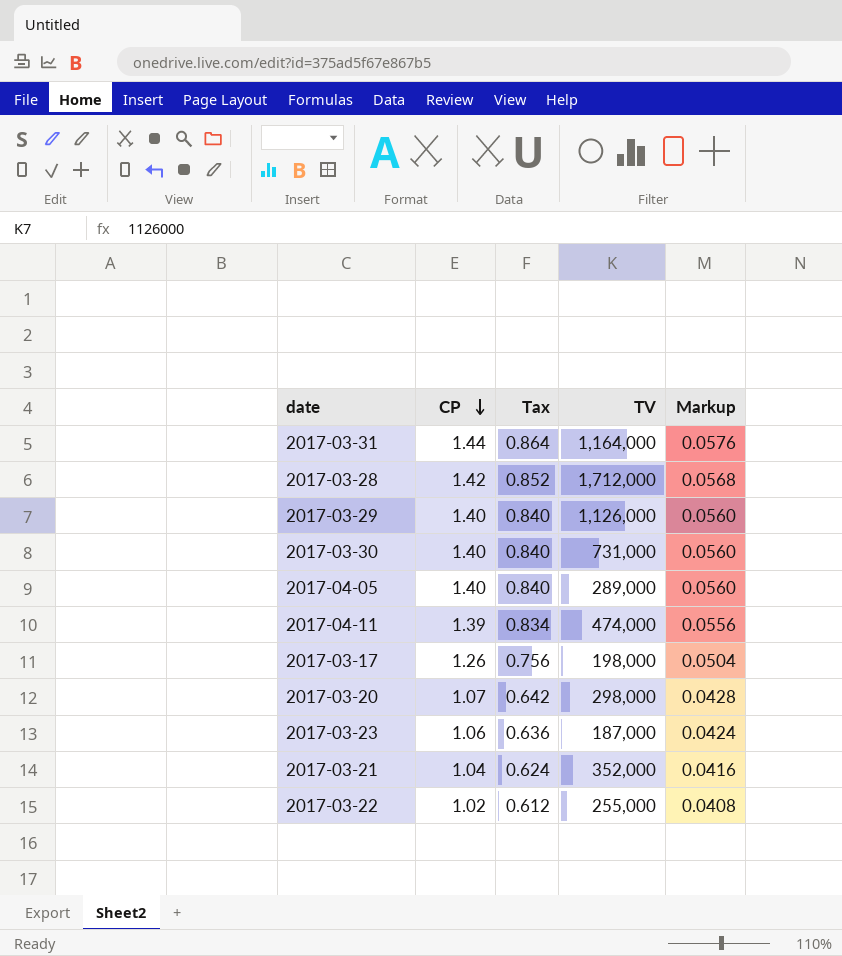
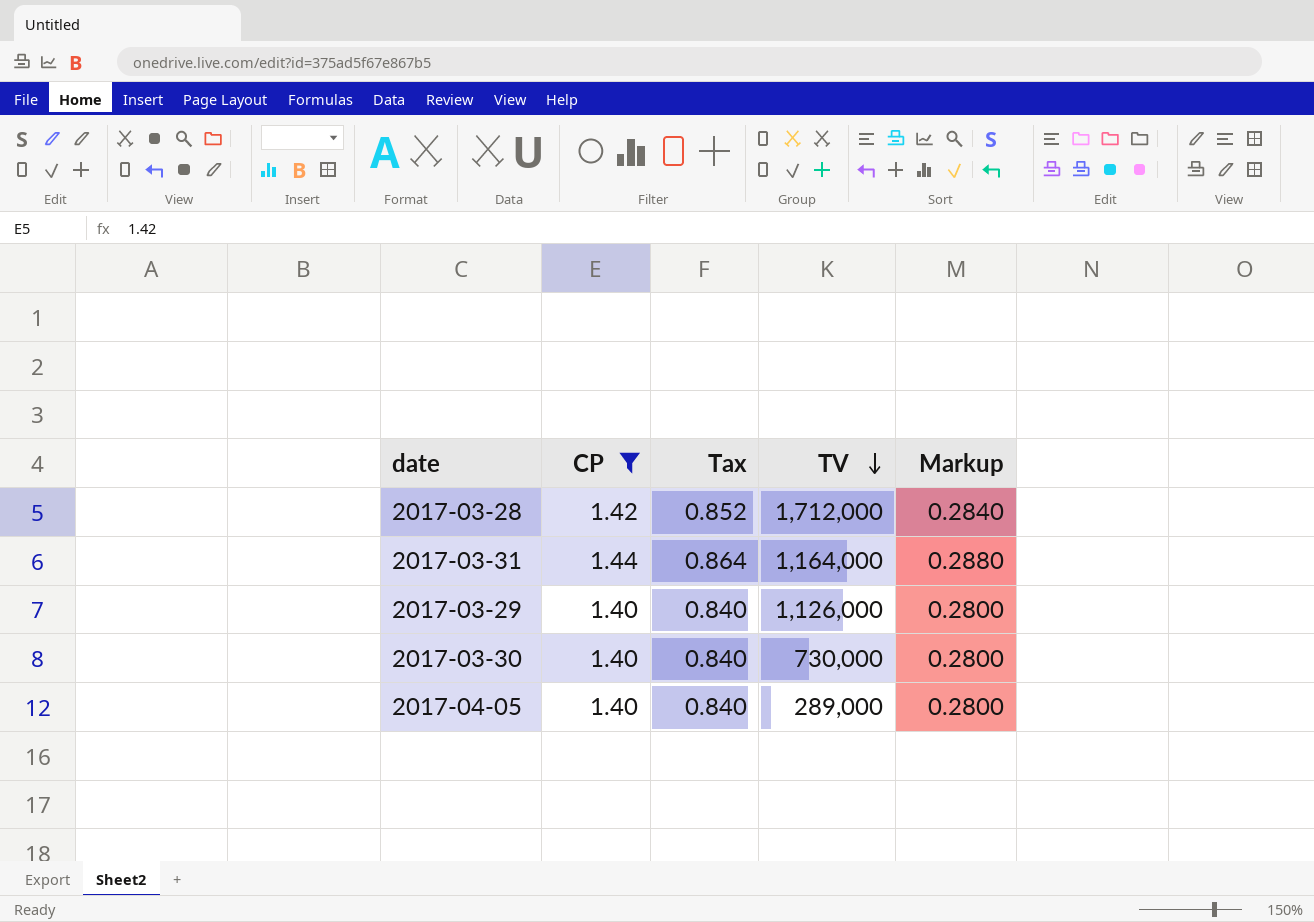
filter: none -> CP >= 1.40
row order: CP descending -> TV descending
column Markup | formula: [CP] * 0.04 -> [CP] * 0.2
2017-03-30 | TV: 731,000 -> 730,000

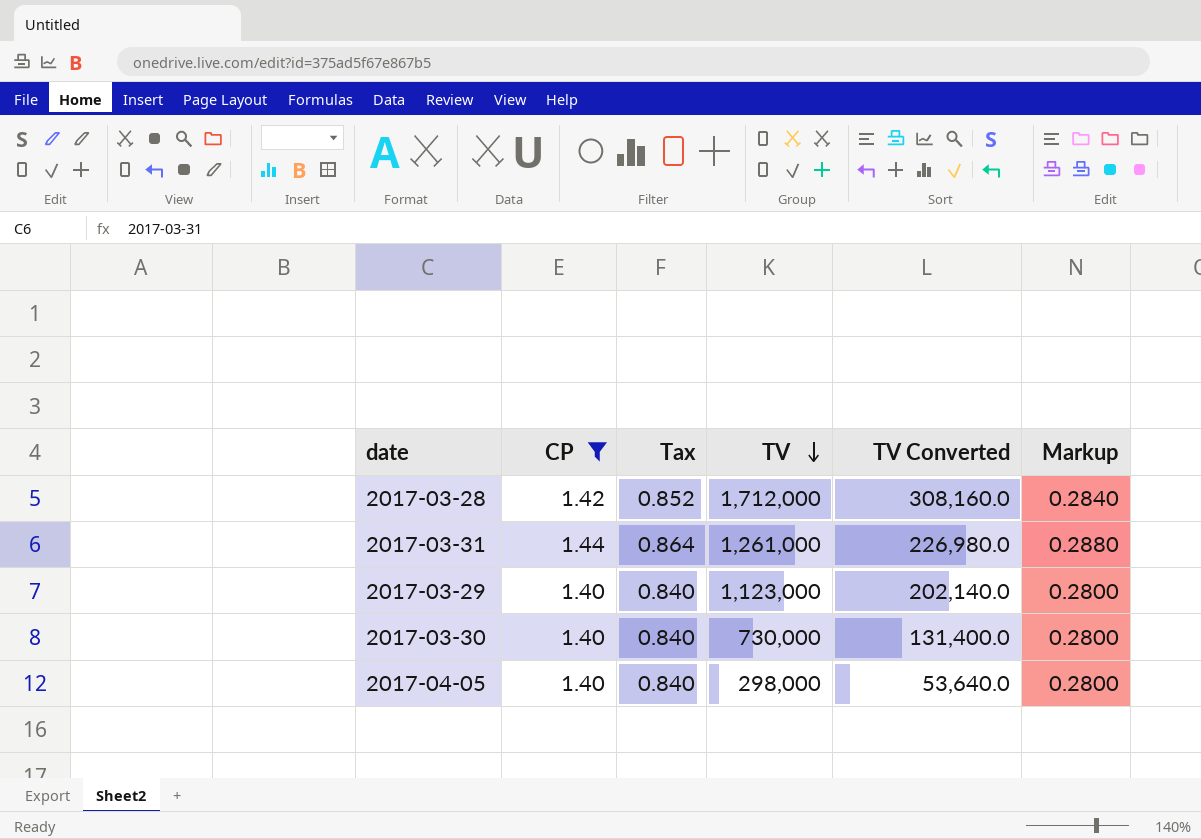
column TV Converted | formula: none -> [TV] * 0.18
2017-03-31 | TV: 1,164,000 -> 1,261,000
2017-03-29 | TV: 1,126,000 -> 1,123,000
2017-04-05 | TV: 289,000 -> 298,000

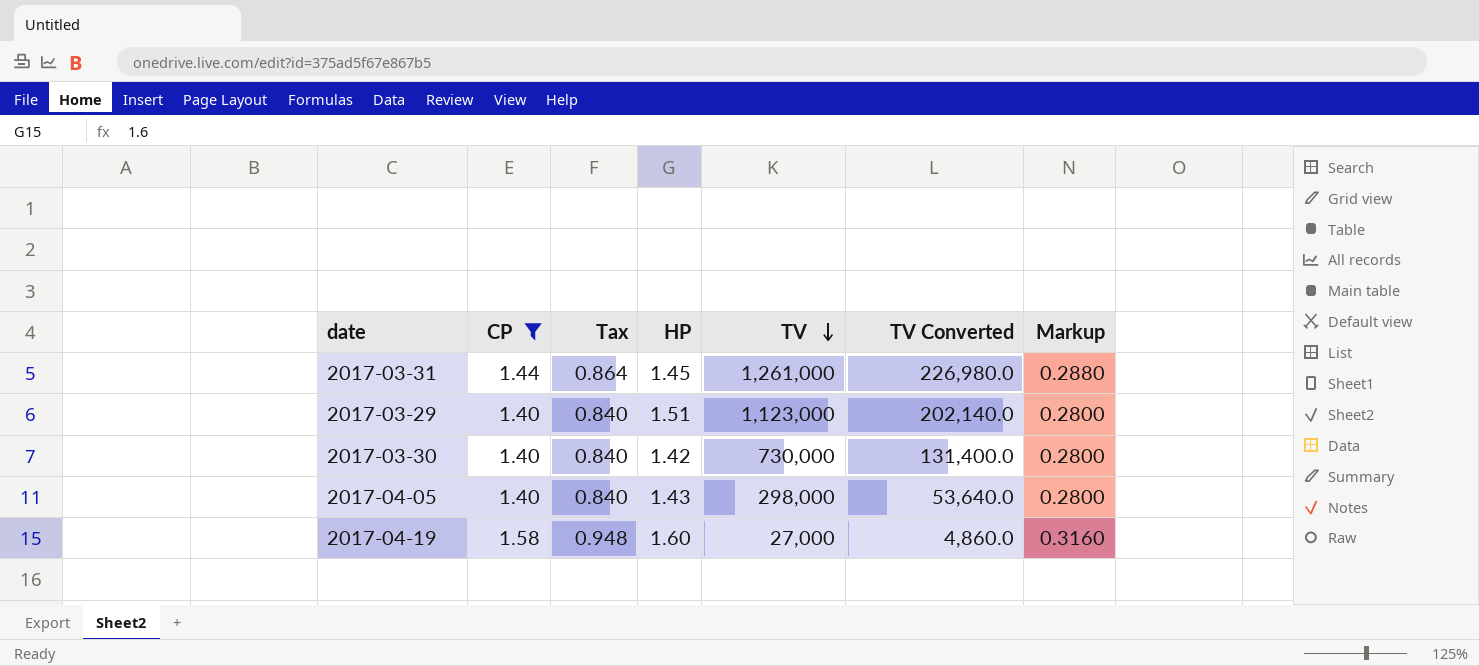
column HP | position: none -> 4
row 2017-03-28: 1.42 | 0.852 | 1,712,000 | 308,160.0 | 0.2840 -> none
row 2017-04-19: none -> 1.58 | 0.948 | 1.60 | 27,000 | 4,860.0 | 0.3160

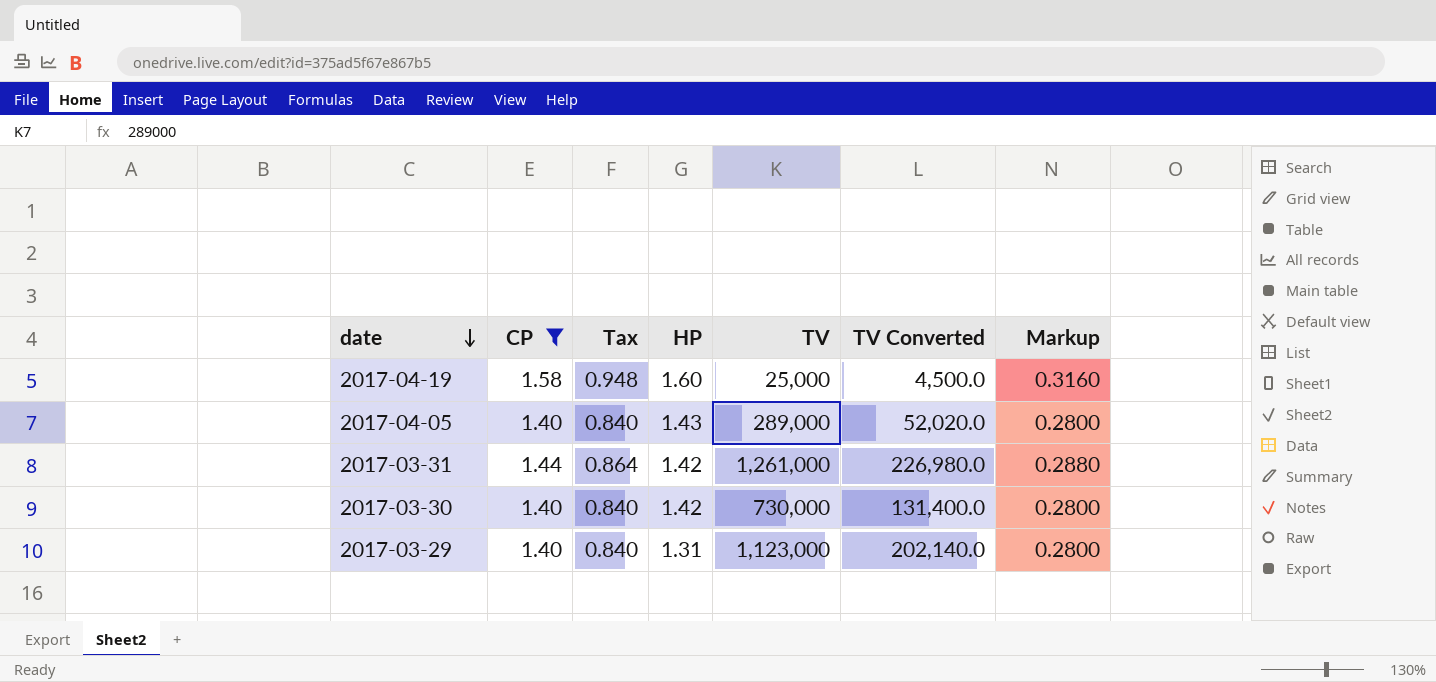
row order: TV descending -> date descending
2017-04-19 | TV: 27,000 -> 25,000
2017-04-19 | TV Converted: 4,860.0 -> 4,500.0
2017-04-05 | TV: 298,000 -> 289,000
2017-04-05 | TV Converted: 53,640.0 -> 52,020.0
2017-03-31 | HP: 1.45 -> 1.42
2017-03-29 | HP: 1.51 -> 1.31

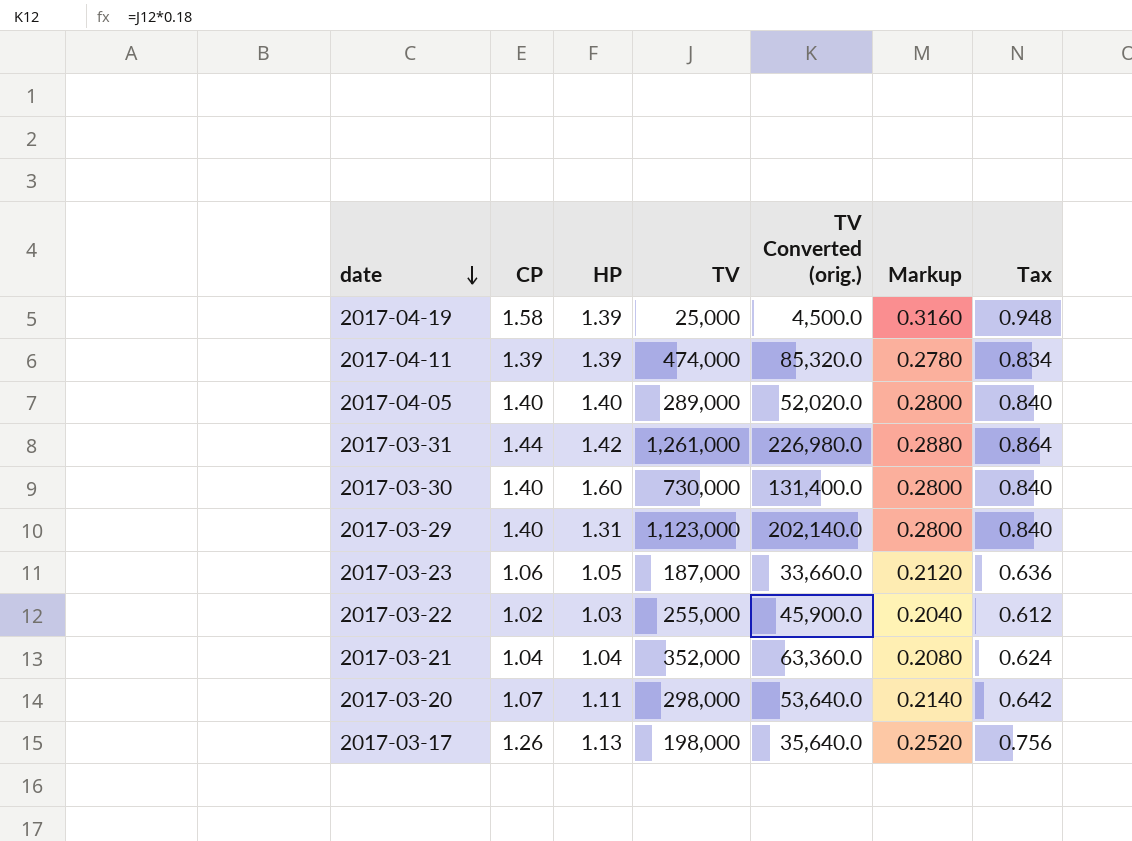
filter: CP >= 1.40 -> none
column name: TV Converted -> TV Converted (orig.)
column Tax | position: 3 -> 7
2017-04-19 | HP: 1.60 -> 1.39
2017-04-05 | HP: 1.43 -> 1.40
2017-03-30 | HP: 1.42 -> 1.60

